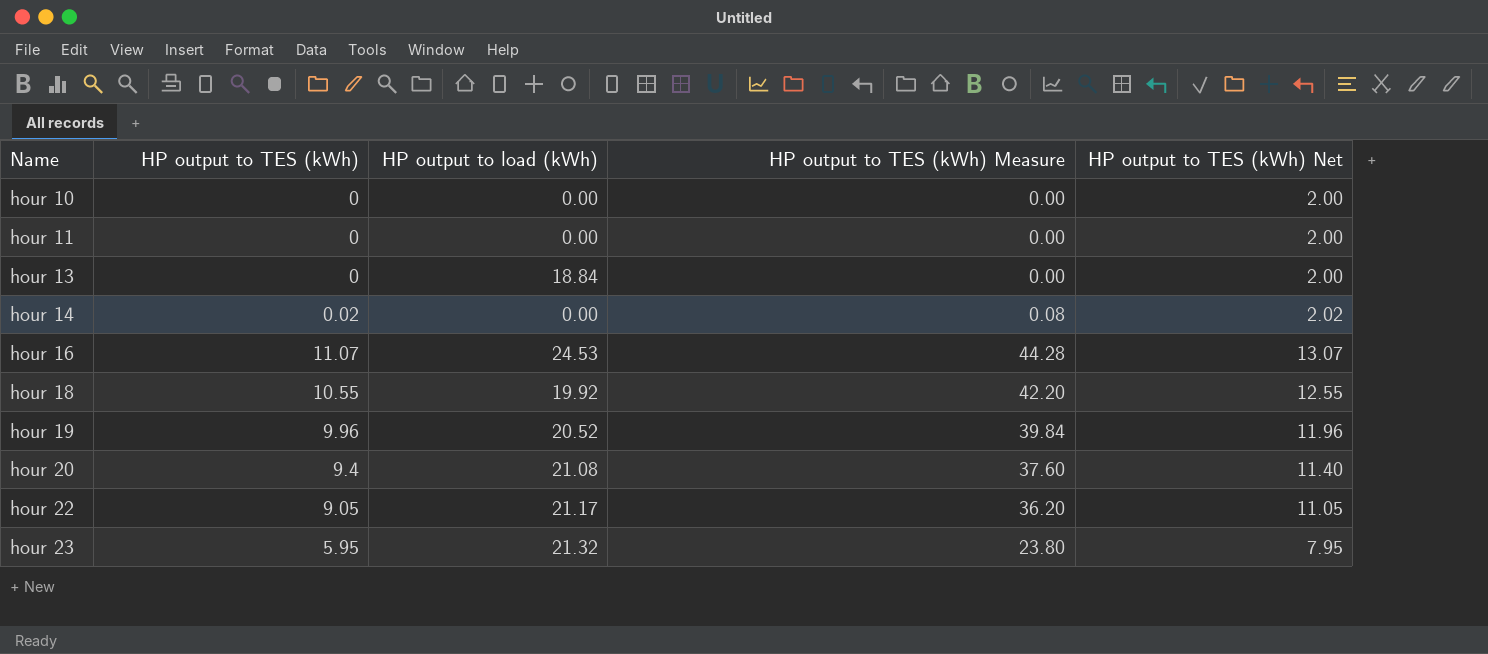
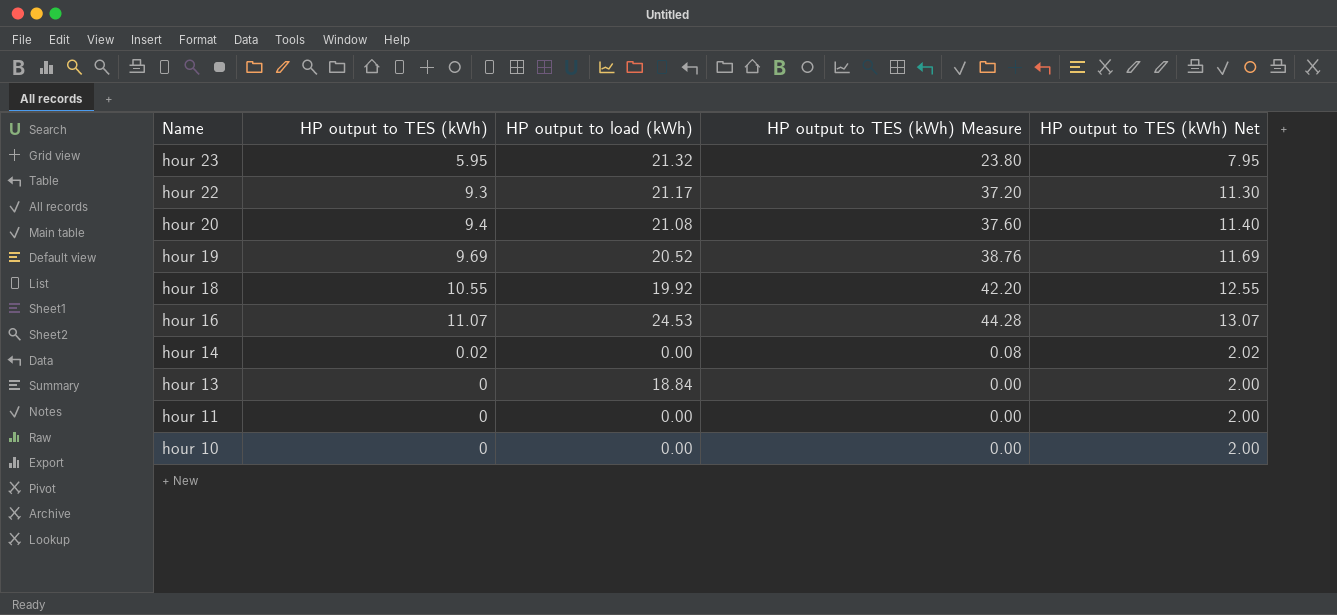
row order: Name ascending -> Name descending
hour 22 | HP output to TES (kWh): 9.05 -> 9.3
hour 22 | HP output to TES (kWh) Measure: 36.20 -> 37.20
hour 22 | HP output to TES (kWh) Net: 11.05 -> 11.30
hour 19 | HP output to TES (kWh): 9.96 -> 9.69
hour 19 | HP output to TES (kWh) Measure: 39.84 -> 38.76
hour 19 | HP output to TES (kWh) Net: 11.96 -> 11.69

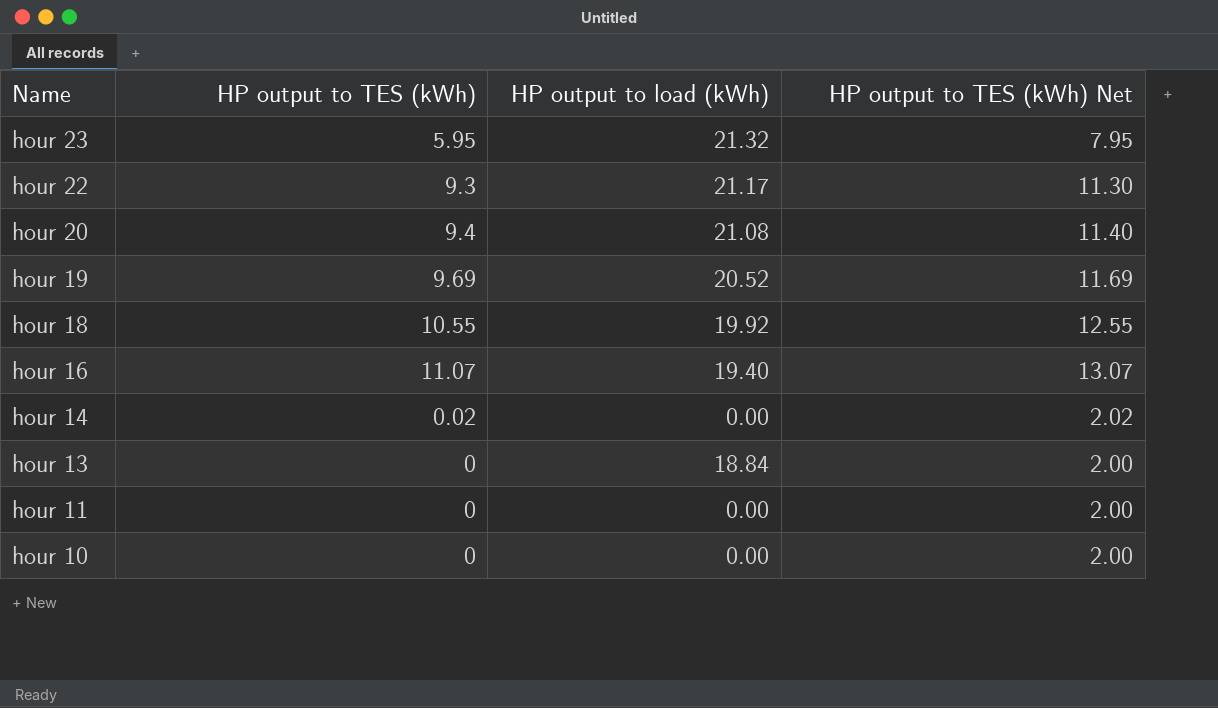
column HP output to TES (kWh) Measure | formula: [HP output to TES (kWh)] * 4 -> none
hour 16 | HP output to load (kWh): 24.53 -> 19.40

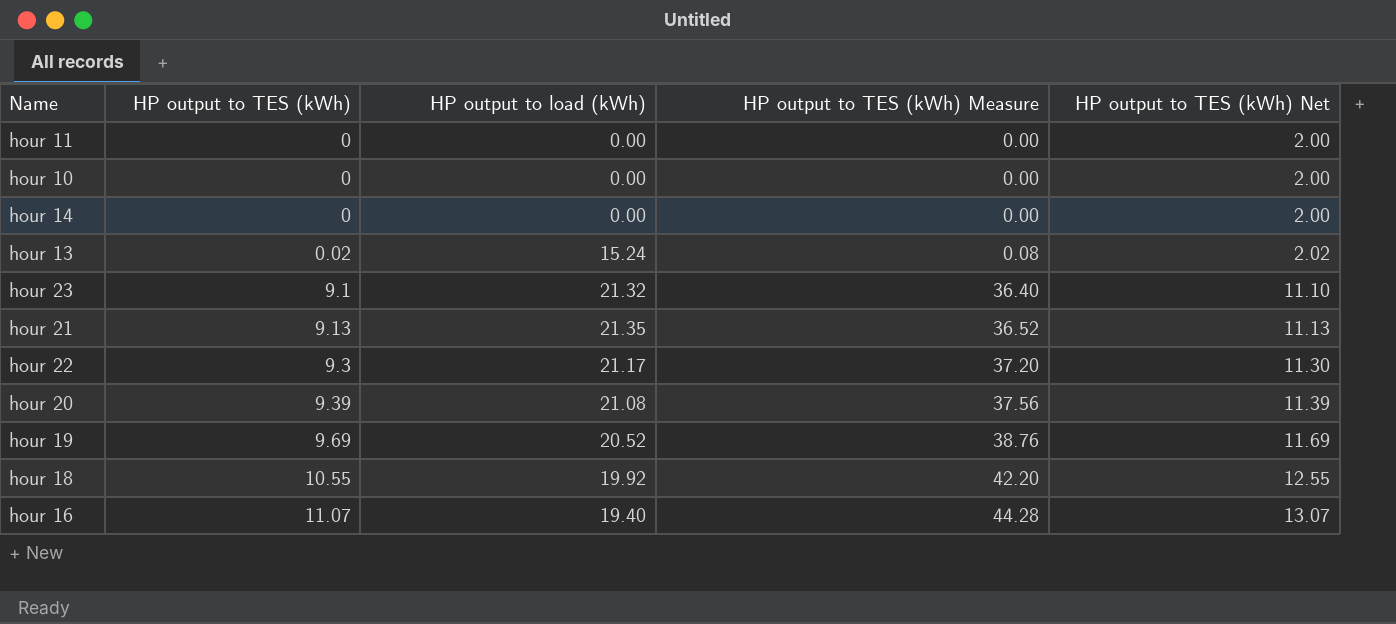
row order: Name descending -> HP output to TES (kWh) ascending
column HP output to TES (kWh) Measure | formula: none -> [HP output to TES (kWh)] * 4
hour 14 | HP output to TES (kWh): 0.02 -> 0
hour 14 | HP output to TES (kWh) Net: 2.02 -> 2.00
hour 13 | HP output to TES (kWh): 0 -> 0.02
hour 13 | HP output to load (kWh): 18.84 -> 15.24
hour 13 | HP output to TES (kWh) Net: 2.00 -> 2.02
hour 23 | HP output to TES (kWh): 5.95 -> 9.1
hour 23 | HP output to TES (kWh) Net: 7.95 -> 11.10
row hour 21: none -> 9.13 | 21.35 | 36.52 | 11.13
hour 20 | HP output to TES (kWh): 9.4 -> 9.39
hour 20 | HP output to TES (kWh) Net: 11.40 -> 11.39

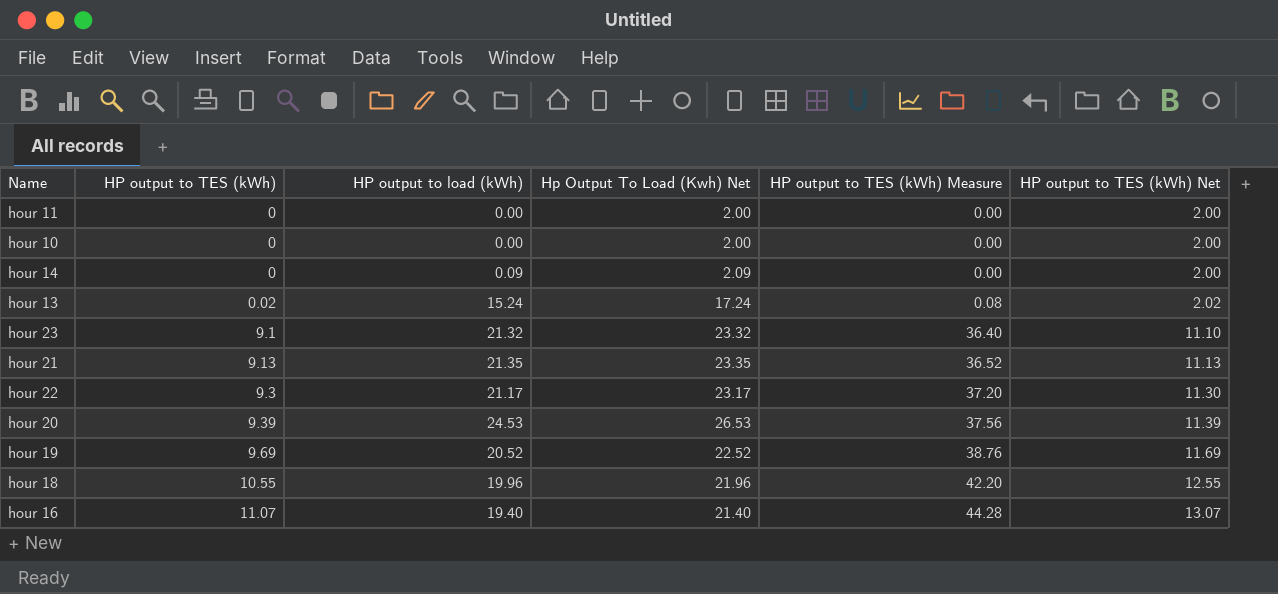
column Hp Output To Load (Kwh) Net | formula: none -> [HP output to load (kWh)] + 2
hour 14 | HP output to load (kWh): 0.00 -> 0.09
hour 20 | HP output to load (kWh): 21.08 -> 24.53
hour 18 | HP output to load (kWh): 19.92 -> 19.96

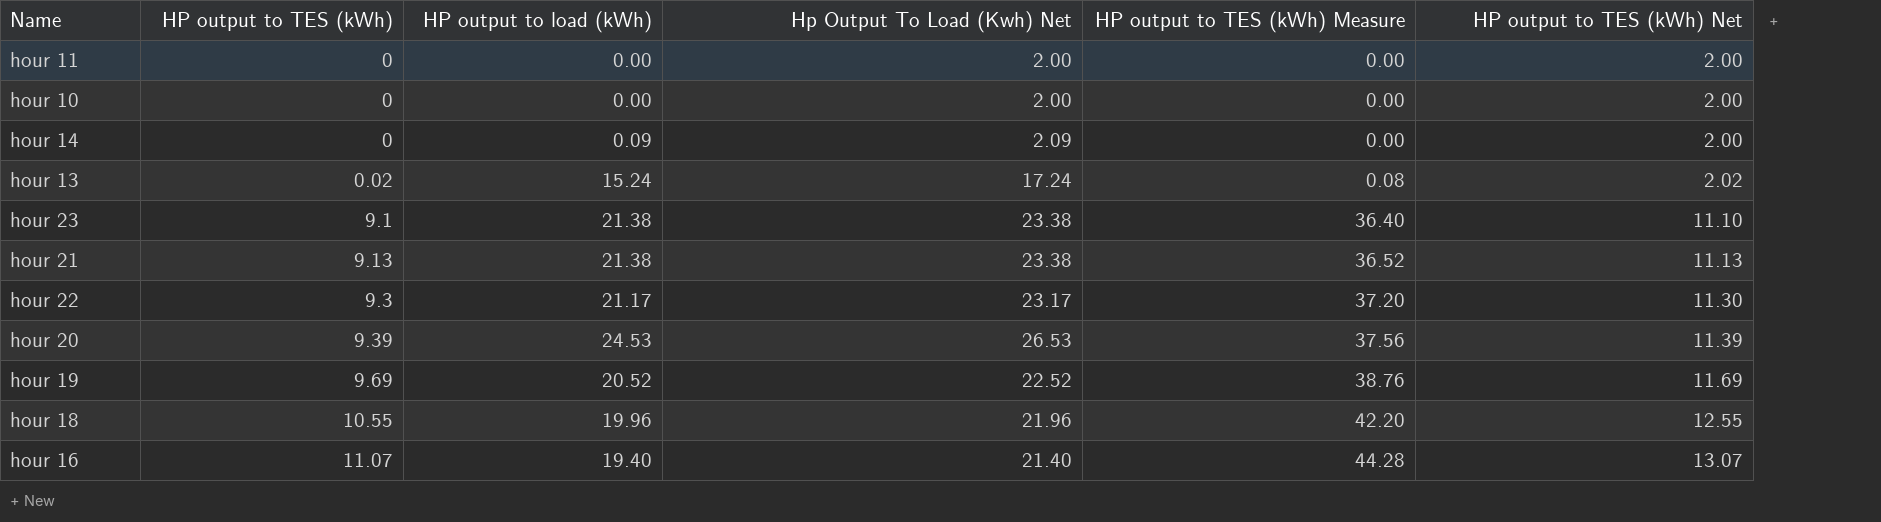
hour 23 | HP output to load (kWh): 21.32 -> 21.38
hour 23 | Hp Output To Load (Kwh) Net: 23.32 -> 23.38
hour 21 | HP output to load (kWh): 21.35 -> 21.38
hour 21 | Hp Output To Load (Kwh) Net: 23.35 -> 23.38

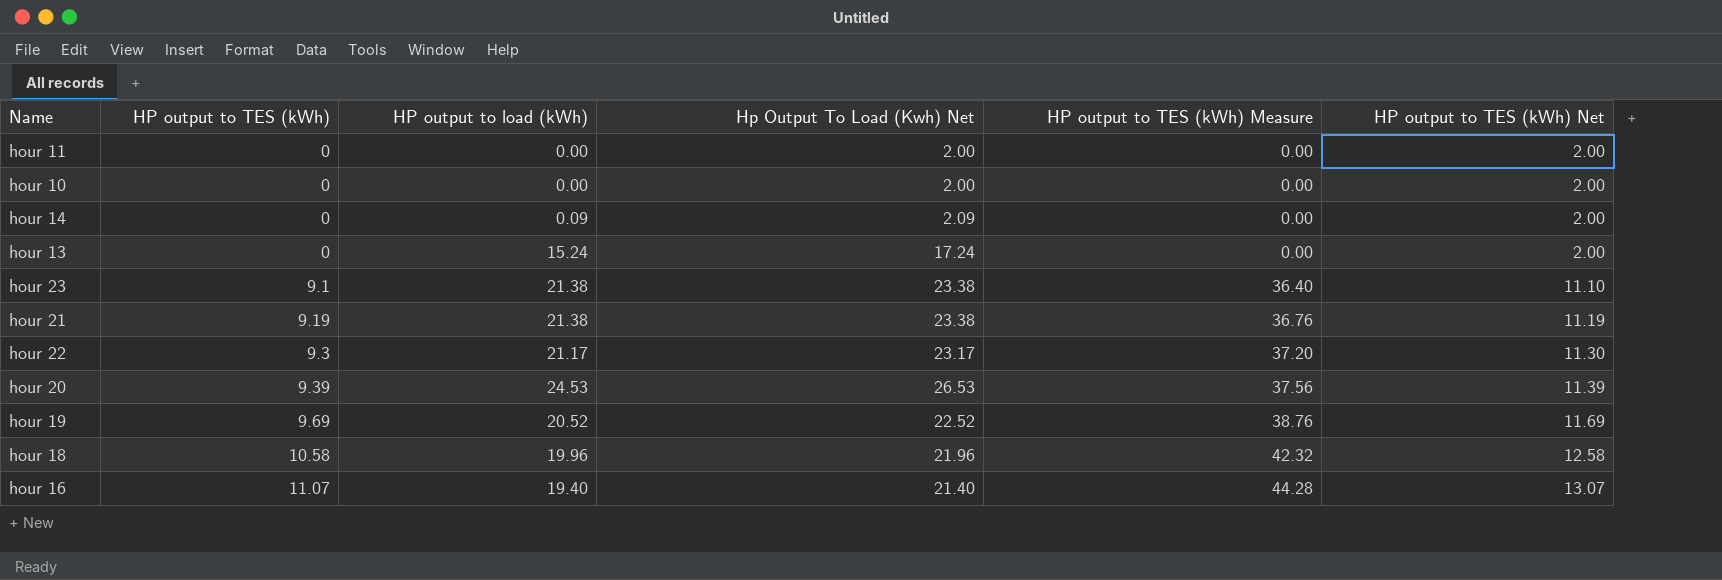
hour 13 | HP output to TES (kWh): 0.02 -> 0
hour 13 | HP output to TES (kWh) Measure: 0.08 -> 0.00
hour 13 | HP output to TES (kWh) Net: 2.02 -> 2.00
hour 21 | HP output to TES (kWh): 9.13 -> 9.19
hour 21 | HP output to TES (kWh) Measure: 36.52 -> 36.76
hour 21 | HP output to TES (kWh) Net: 11.13 -> 11.19
hour 18 | HP output to TES (kWh): 10.55 -> 10.58
hour 18 | HP output to TES (kWh) Measure: 42.20 -> 42.32
hour 18 | HP output to TES (kWh) Net: 12.55 -> 12.58

